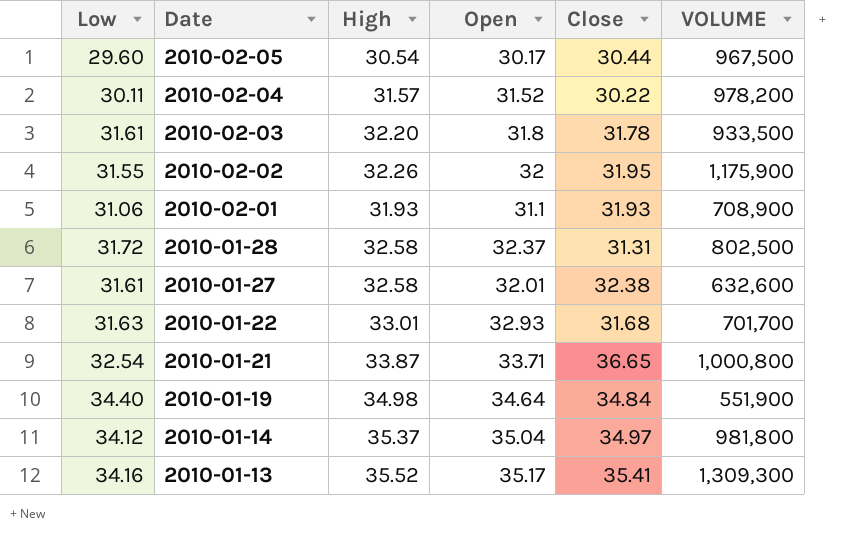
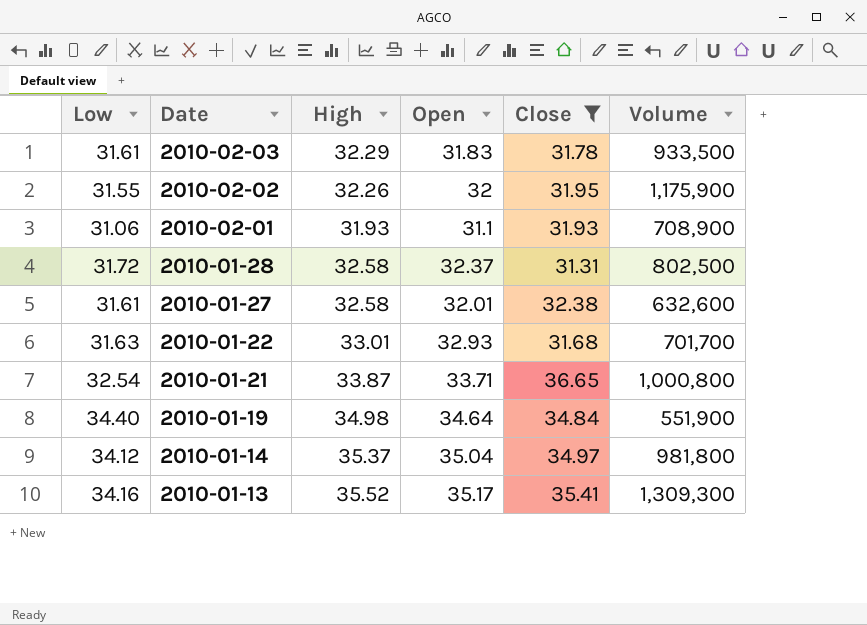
filter: none -> Close >= 31.31
column name: VOLUME -> Volume
2010-02-03 | High: 32.20 -> 32.29
2010-02-03 | Open: 31.8 -> 31.83

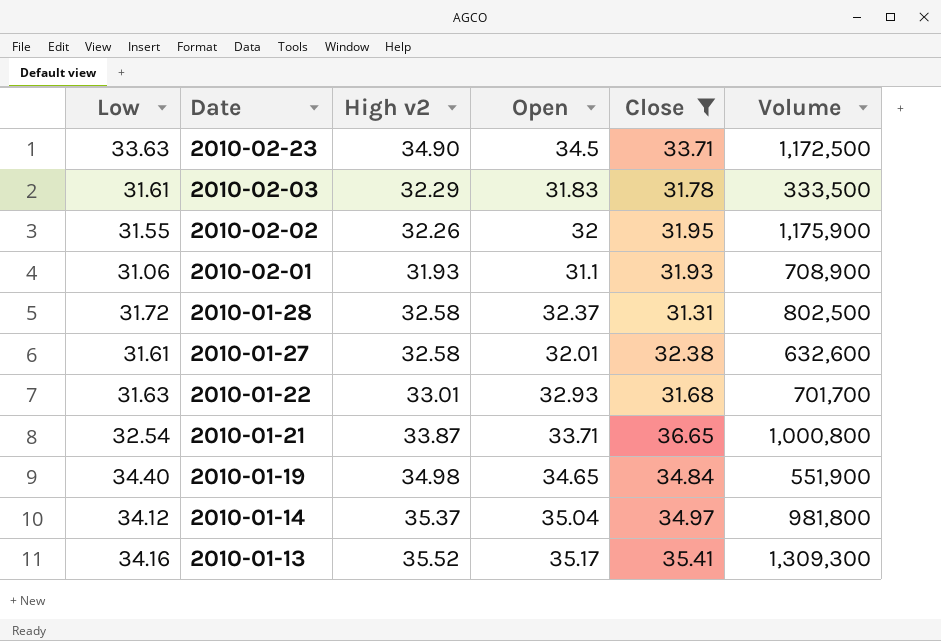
column name: High -> High v2
row 2010-02-23: none -> 33.63 | 34.90 | 34.5 | 33.71 | 1,172,500
2010-02-03 | Volume: 933,500 -> 333,500
2010-01-19 | Open: 34.64 -> 34.65

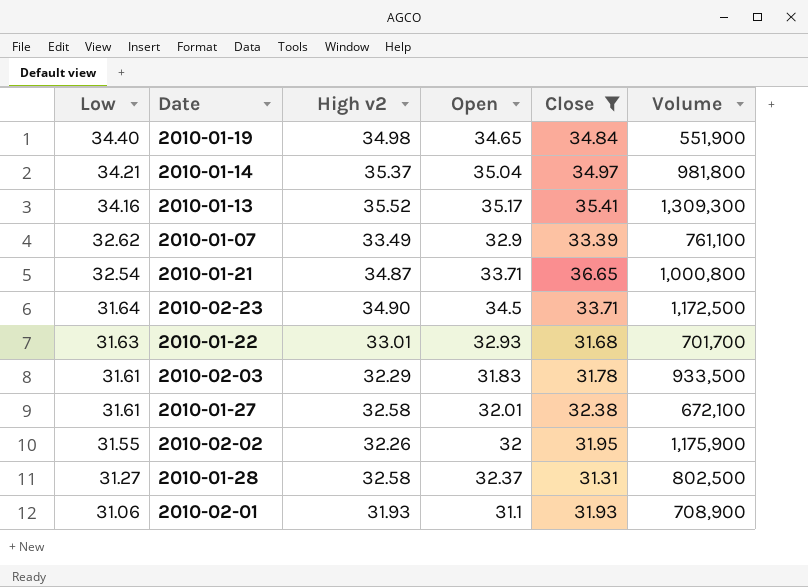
row order: Date descending -> Low descending
2010-01-14 | Low: 34.12 -> 34.21
row 2010-01-07: none -> 32.62 | 33.49 | 32.9 | 33.39 | 761,100
2010-01-21 | High v2: 33.87 -> 34.87
2010-02-23 | Low: 33.63 -> 31.64
2010-02-03 | Volume: 333,500 -> 933,500
2010-01-27 | Volume: 632,600 -> 672,100
2010-01-28 | Low: 31.72 -> 31.27

